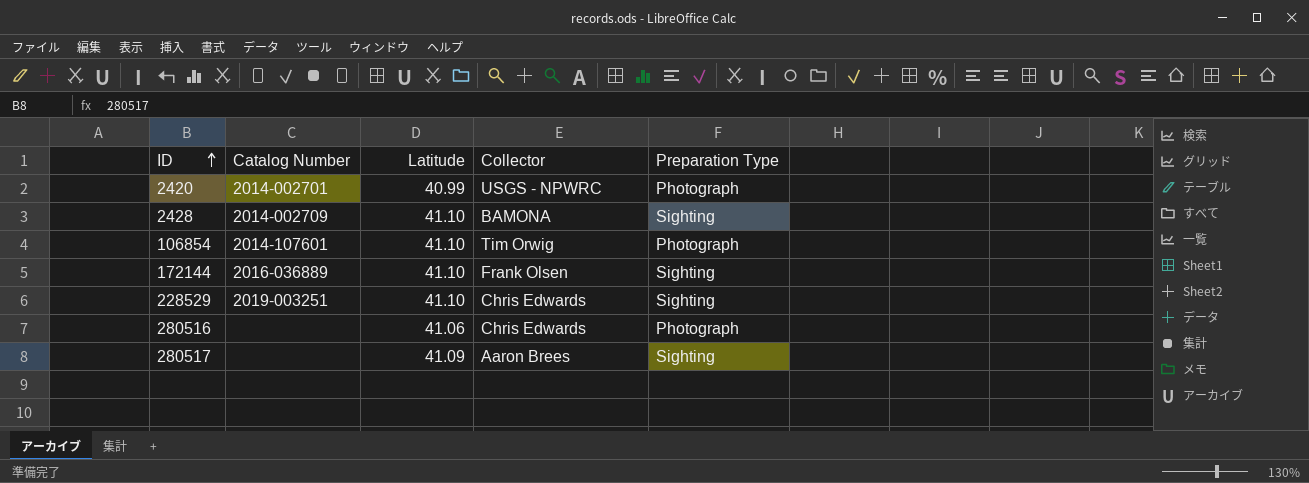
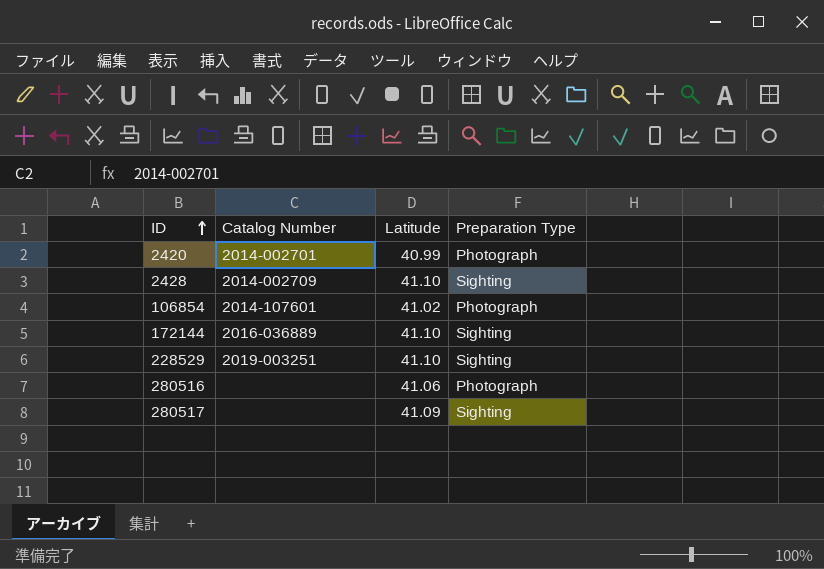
column Collector | position: 4 -> none
106854 | Latitude: 41.10 -> 41.02

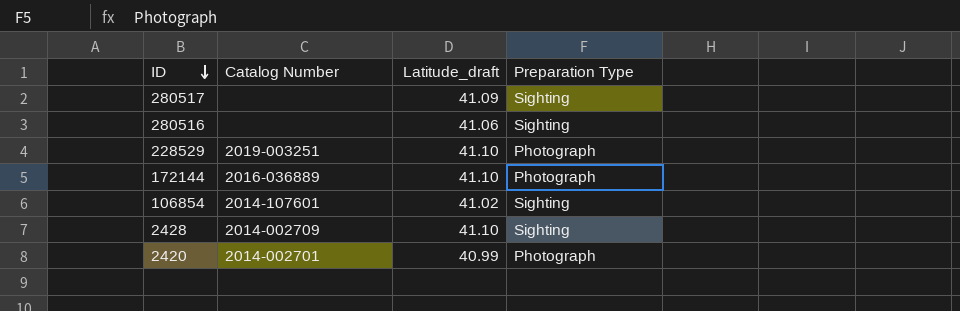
row order: ID ascending -> ID descending
column name: Latitude -> Latitude_draft
280516 | Preparation Type: Photograph -> Sighting
228529 | Preparation Type: Sighting -> Photograph
172144 | Preparation Type: Sighting -> Photograph
106854 | Preparation Type: Photograph -> Sighting

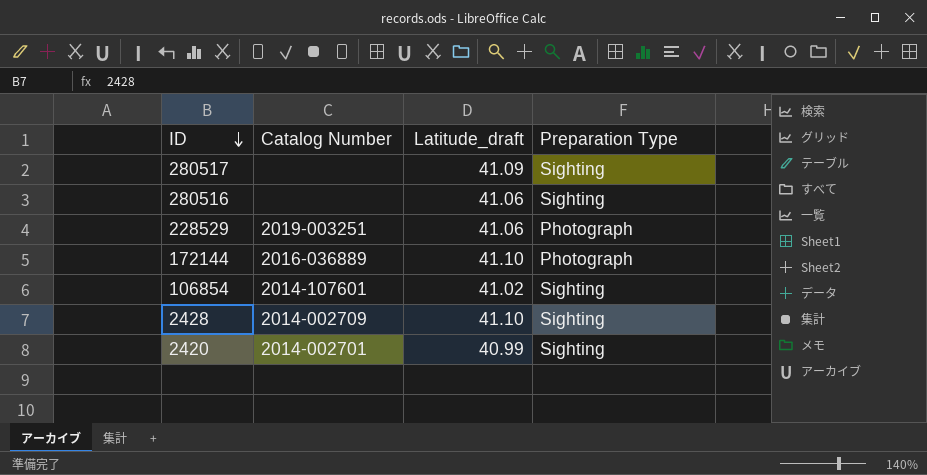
228529 | Latitude_draft: 41.10 -> 41.06
2420 | Preparation Type: Photograph -> Sighting

